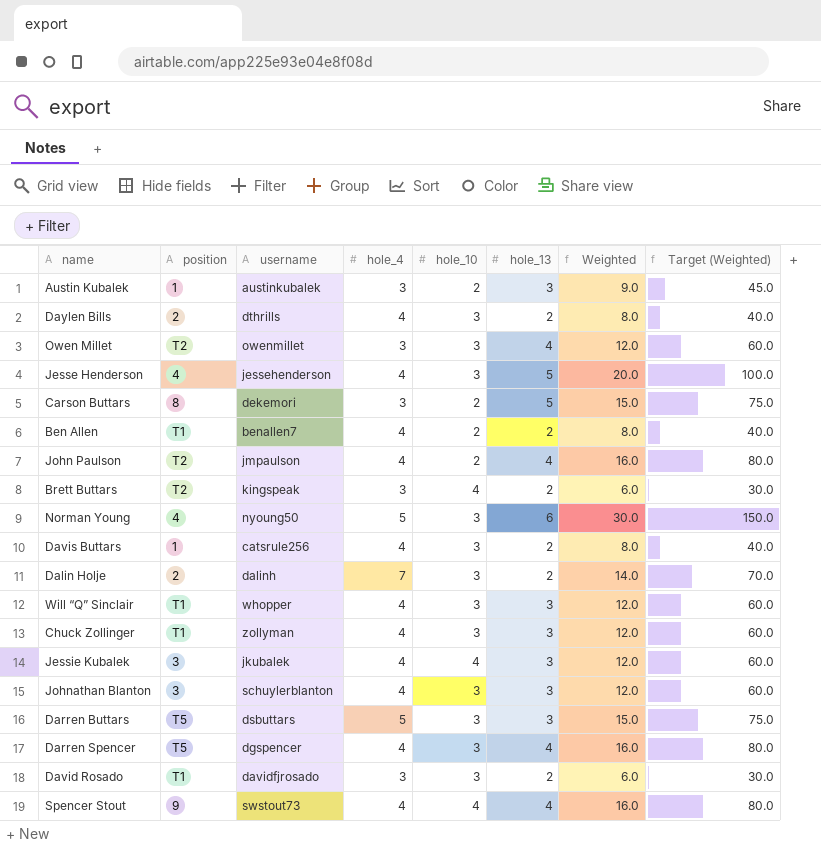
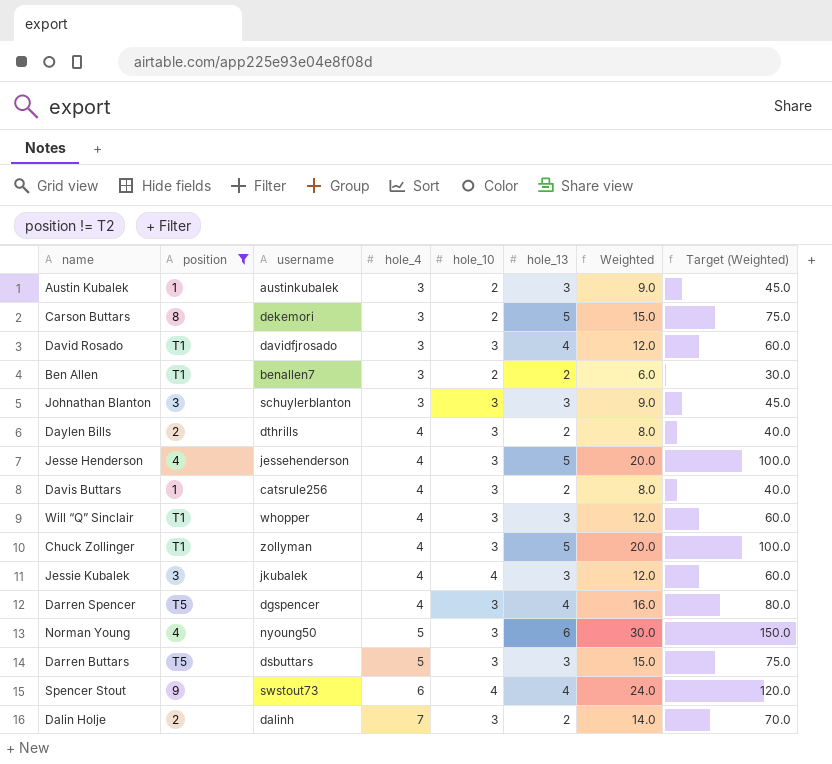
filter: none -> position != T2
row order: none -> hole_4 ascending
David Rosado | hole_13: 2 -> 4
David Rosado | Weighted: 6.0 -> 12.0
David Rosado | Target (Weighted): 30.0 -> 60.0
Ben Allen | hole_4: 4 -> 3
Ben Allen | Weighted: 8.0 -> 6.0
Ben Allen | Target (Weighted): 40.0 -> 30.0
Johnathan Blanton | hole_4: 4 -> 3
Johnathan Blanton | Weighted: 12.0 -> 9.0
Johnathan Blanton | Target (Weighted): 60.0 -> 45.0
Chuck Zollinger | hole_13: 3 -> 5
Chuck Zollinger | Weighted: 12.0 -> 20.0
Chuck Zollinger | Target (Weighted): 60.0 -> 100.0
Spencer Stout | hole_4: 4 -> 6
Spencer Stout | Weighted: 16.0 -> 24.0
Spencer Stout | Target (Weighted): 80.0 -> 120.0

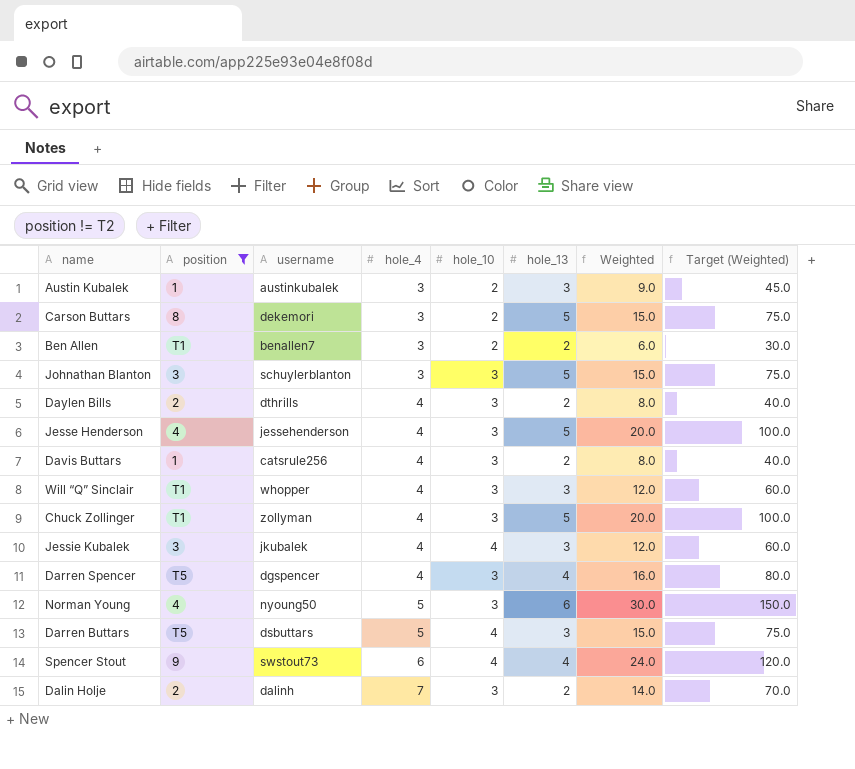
row David Rosado: T1 | davidfjrosado | 3 | 3 | 4 | 12.0 | 60.0 -> none
Johnathan Blanton | hole_13: 3 -> 5
Johnathan Blanton | Weighted: 9.0 -> 15.0
Johnathan Blanton | Target (Weighted): 45.0 -> 75.0
Darren Buttars | hole_10: 3 -> 4

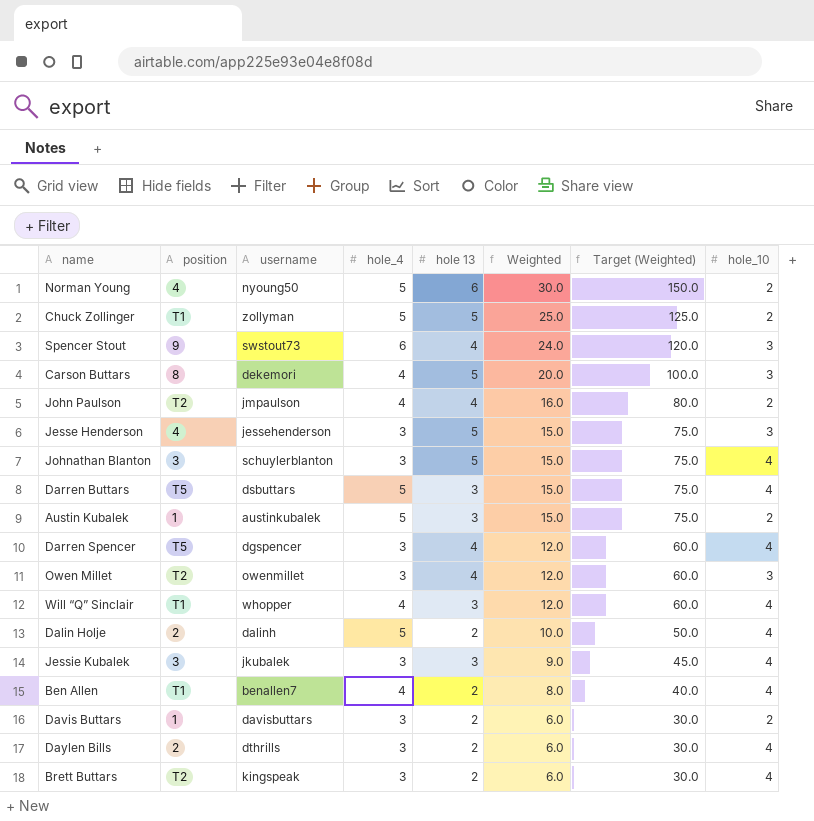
filter: position != T2 -> none
row order: hole_4 ascending -> Weighted descending
column name: hole_13 -> hole 13
column hole_10 | position: 5 -> 8
Norman Young | hole_10: 3 -> 2
Chuck Zollinger | hole_4: 4 -> 5
Chuck Zollinger | Weighted: 20.0 -> 25.0
Chuck Zollinger | Target (Weighted): 100.0 -> 125.0
Chuck Zollinger | hole_10: 3 -> 2
Spencer Stout | hole_10: 4 -> 3
Carson Buttars | hole_4: 3 -> 4
Carson Buttars | Weighted: 15.0 -> 20.0
Carson Buttars | Target (Weighted): 75.0 -> 100.0
Carson Buttars | hole_10: 2 -> 3
Jesse Henderson | hole_4: 4 -> 3
Jesse Henderson | Weighted: 20.0 -> 15.0
Jesse Henderson | Target (Weighted): 100.0 -> 75.0
Johnathan Blanton | hole_10: 3 -> 4
Austin Kubalek | hole_4: 3 -> 5
Austin Kubalek | Weighted: 9.0 -> 15.0
Austin Kubalek | Target (Weighted): 45.0 -> 75.0
Darren Spencer | hole_4: 4 -> 3
Darren Spencer | Weighted: 16.0 -> 12.0
Darren Spencer | Target (Weighted): 80.0 -> 60.0
Darren Spencer | hole_10: 3 -> 4
Will “Q” Sinclair | hole_10: 3 -> 4
Dalin Holje | hole_4: 7 -> 5
Dalin Holje | Weighted: 14.0 -> 10.0
Dalin Holje | Target (Weighted): 70.0 -> 50.0
Dalin Holje | hole_10: 3 -> 4
Jessie Kubalek | hole_4: 4 -> 3
Jessie Kubalek | Weighted: 12.0 -> 9.0
Jessie Kubalek | Target (Weighted): 60.0 -> 45.0
Ben Allen | hole_4: 3 -> 4
Ben Allen | Weighted: 6.0 -> 8.0
Ben Allen | Target (Weighted): 30.0 -> 40.0
Ben Allen | hole_10: 2 -> 4
Davis Buttars | username: catsrule256 -> davisbuttars
Davis Buttars | hole_4: 4 -> 3
Davis Buttars | Weighted: 8.0 -> 6.0
Davis Buttars | Target (Weighted): 40.0 -> 30.0
Davis Buttars | hole_10: 3 -> 2
Daylen Bills | hole_4: 4 -> 3
Daylen Bills | Weighted: 8.0 -> 6.0
Daylen Bills | Target (Weighted): 40.0 -> 30.0
Daylen Bills | hole_10: 3 -> 4

